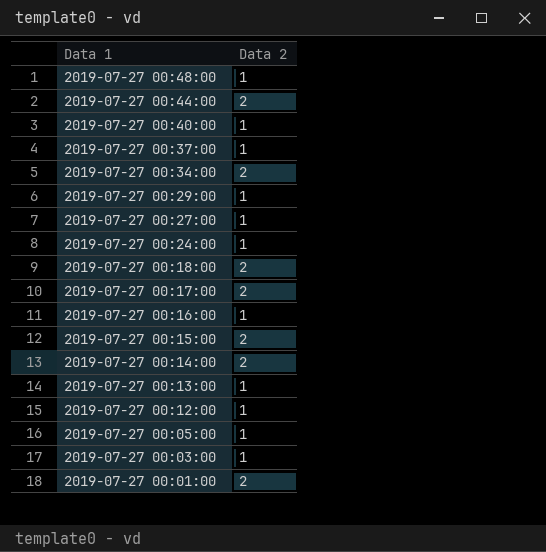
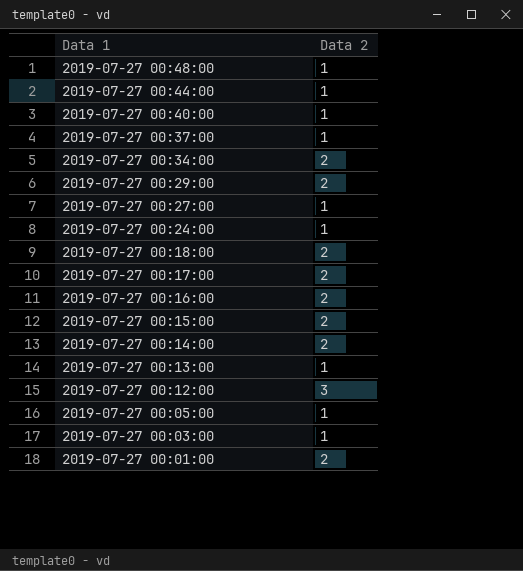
2019-07-27 00:44:00 | Data 2: 2 -> 1
2019-07-27 00:29:00 | Data 2: 1 -> 2
2019-07-27 00:16:00 | Data 2: 1 -> 2
2019-07-27 00:12:00 | Data 2: 1 -> 3

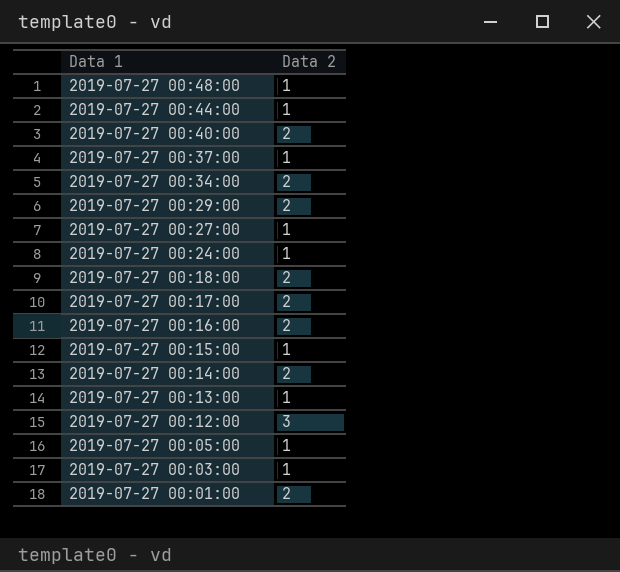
2019-07-27 00:40:00 | Data 2: 1 -> 2
2019-07-27 00:15:00 | Data 2: 2 -> 1

